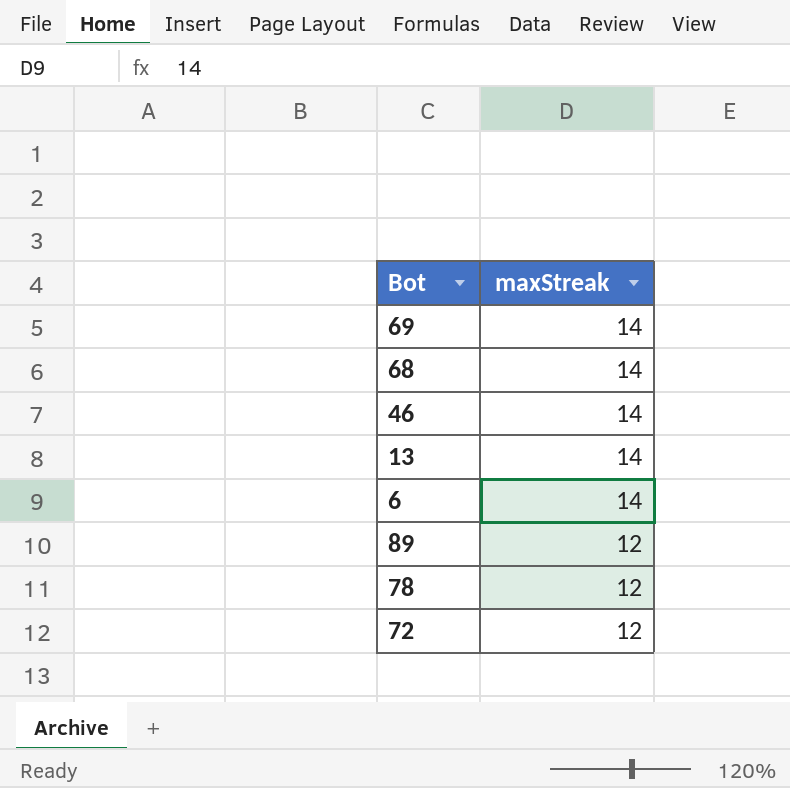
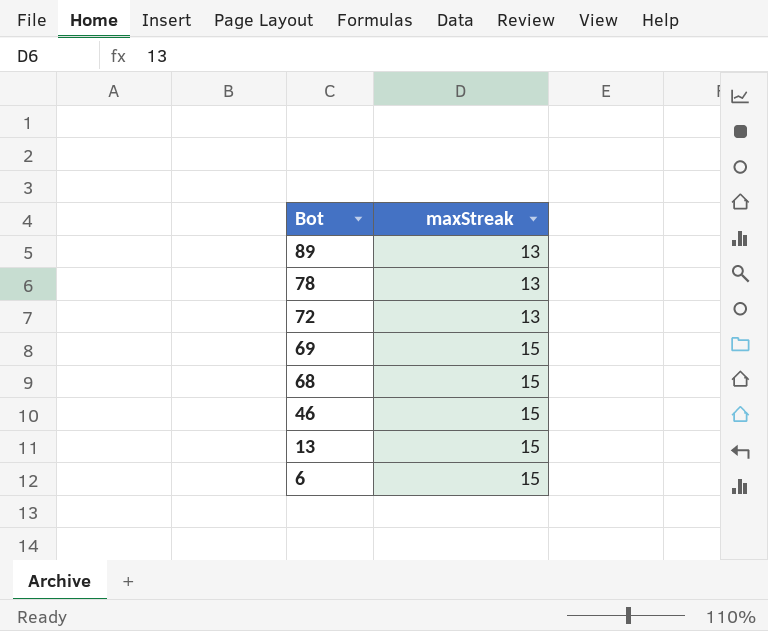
row order: maxStreak descending -> Bot descending
89 | maxStreak: 12 -> 13
78 | maxStreak: 12 -> 13
72 | maxStreak: 12 -> 13
69 | maxStreak: 14 -> 15
68 | maxStreak: 14 -> 15
46 | maxStreak: 14 -> 15
13 | maxStreak: 14 -> 15
6 | maxStreak: 14 -> 15

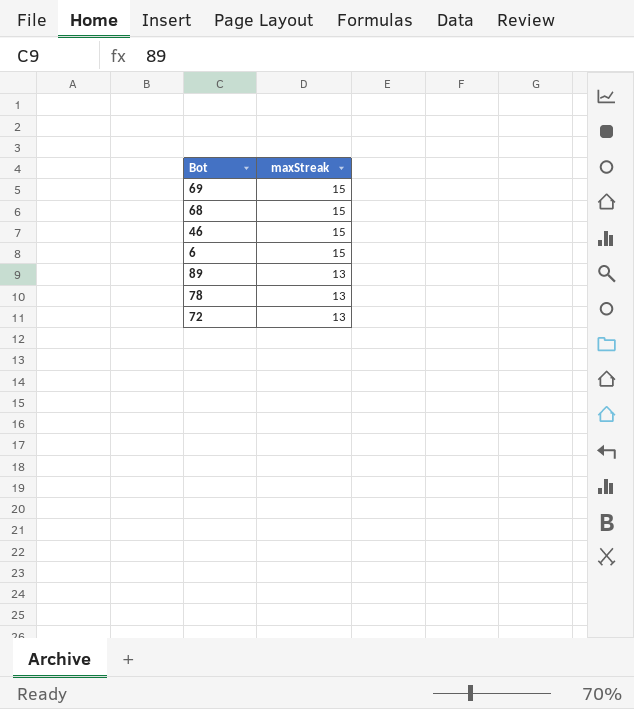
row order: Bot descending -> maxStreak descending
row 13: 15 -> none

